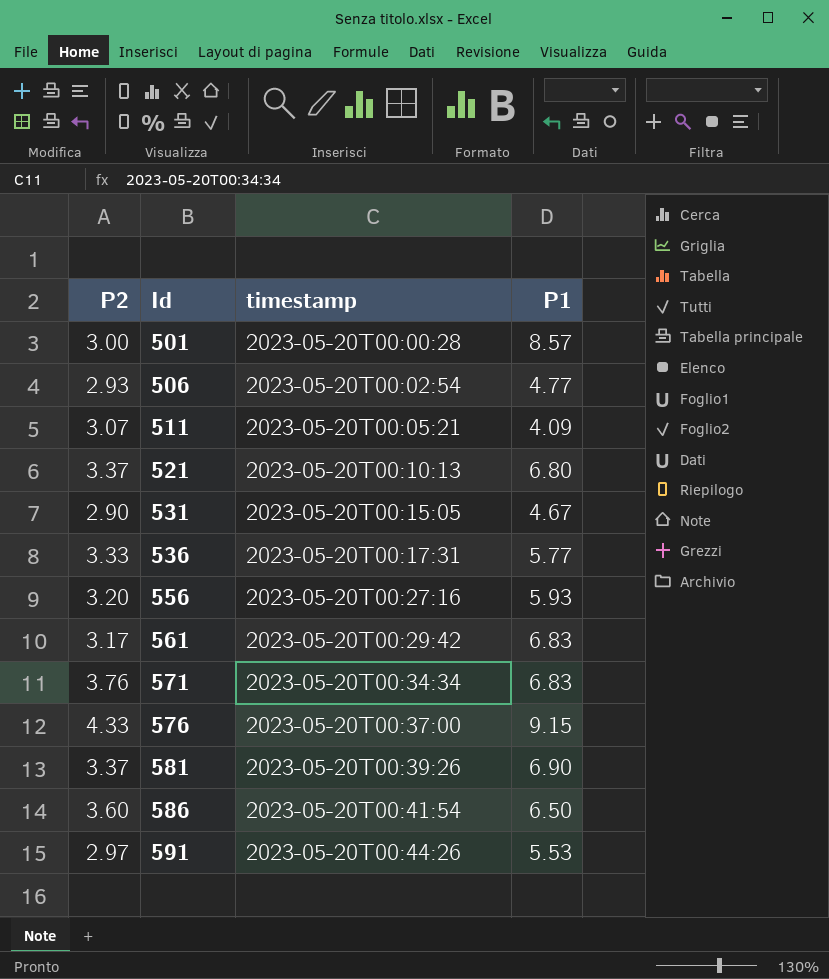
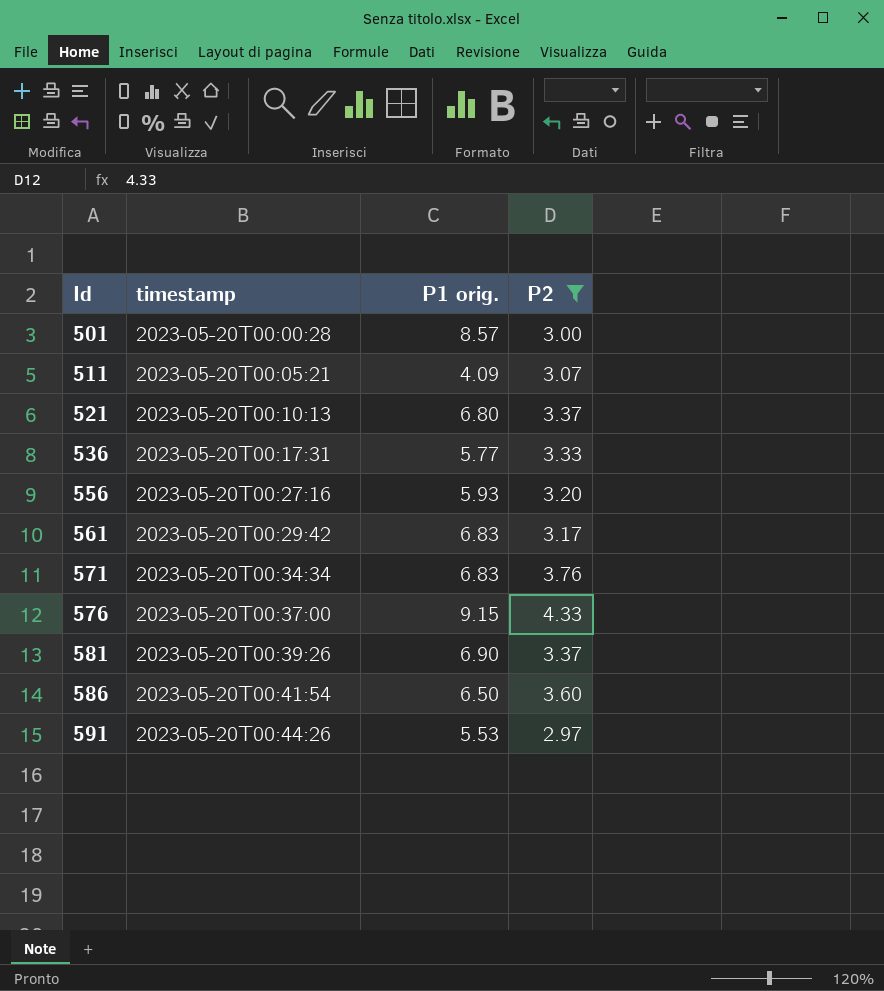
filter: none -> P2 >= 2.97
column name: P1 -> P1 orig.
column P2 | position: 1 -> 4

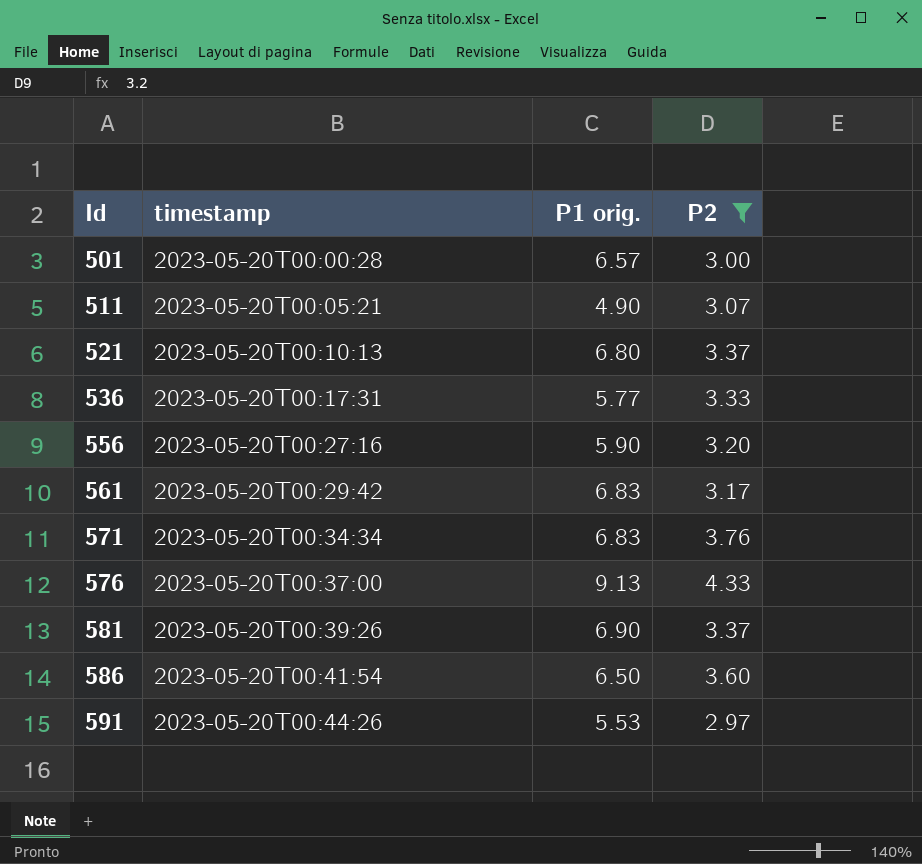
501 | P1 orig.: 8.57 -> 6.57
511 | P1 orig.: 4.09 -> 4.90
556 | P1 orig.: 5.93 -> 5.90
576 | P1 orig.: 9.15 -> 9.13

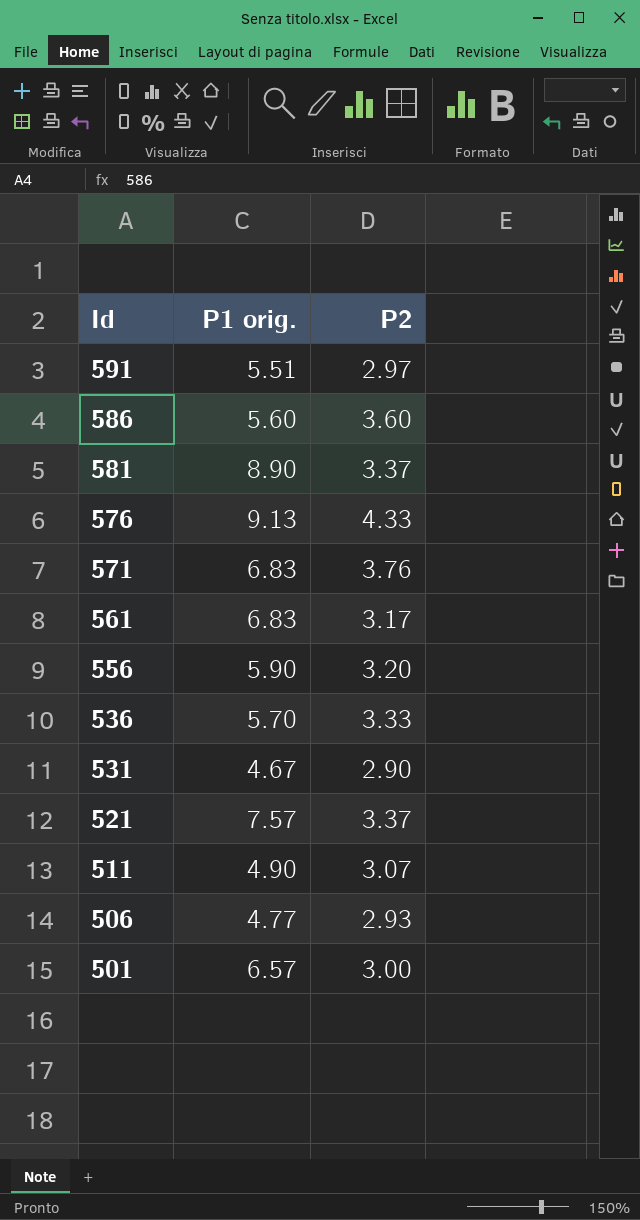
filter: P2 >= 2.97 -> none
row order: Id ascending -> Id descending
column timestamp | position: 2 -> none
591 | P1 orig.: 5.53 -> 5.51
586 | P1 orig.: 6.50 -> 5.60
581 | P1 orig.: 6.90 -> 8.90
536 | P1 orig.: 5.77 -> 5.70
521 | P1 orig.: 6.80 -> 7.57

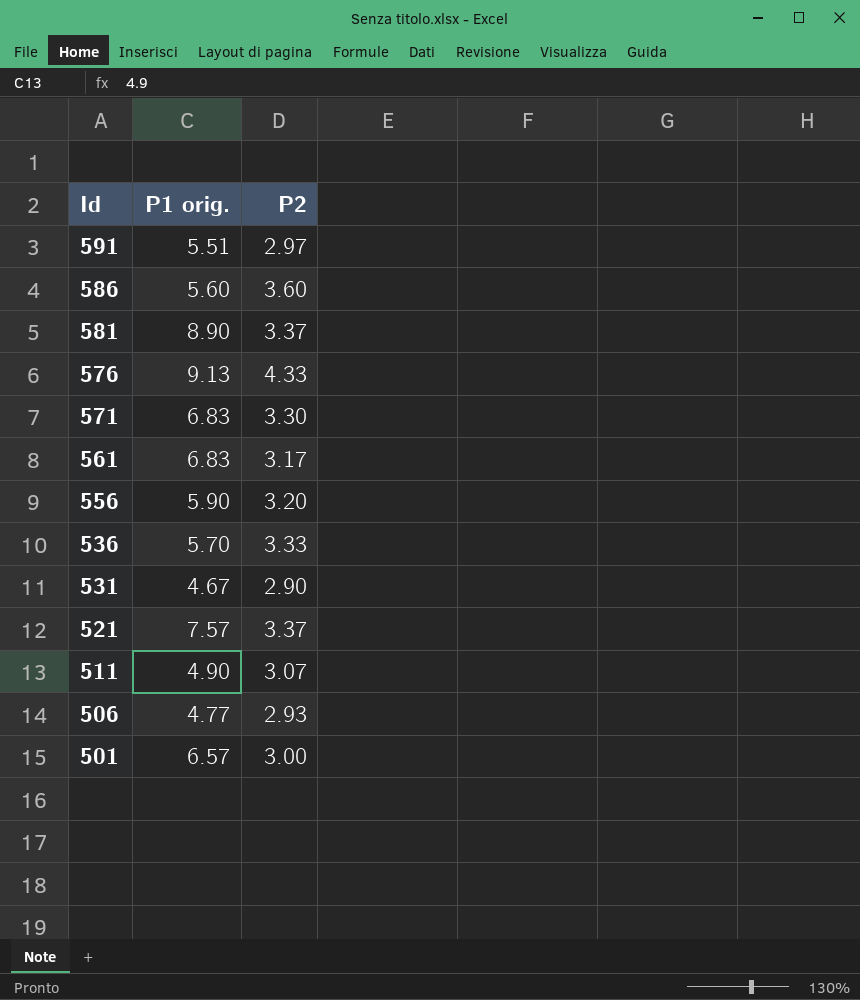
571 | P2: 3.76 -> 3.30

